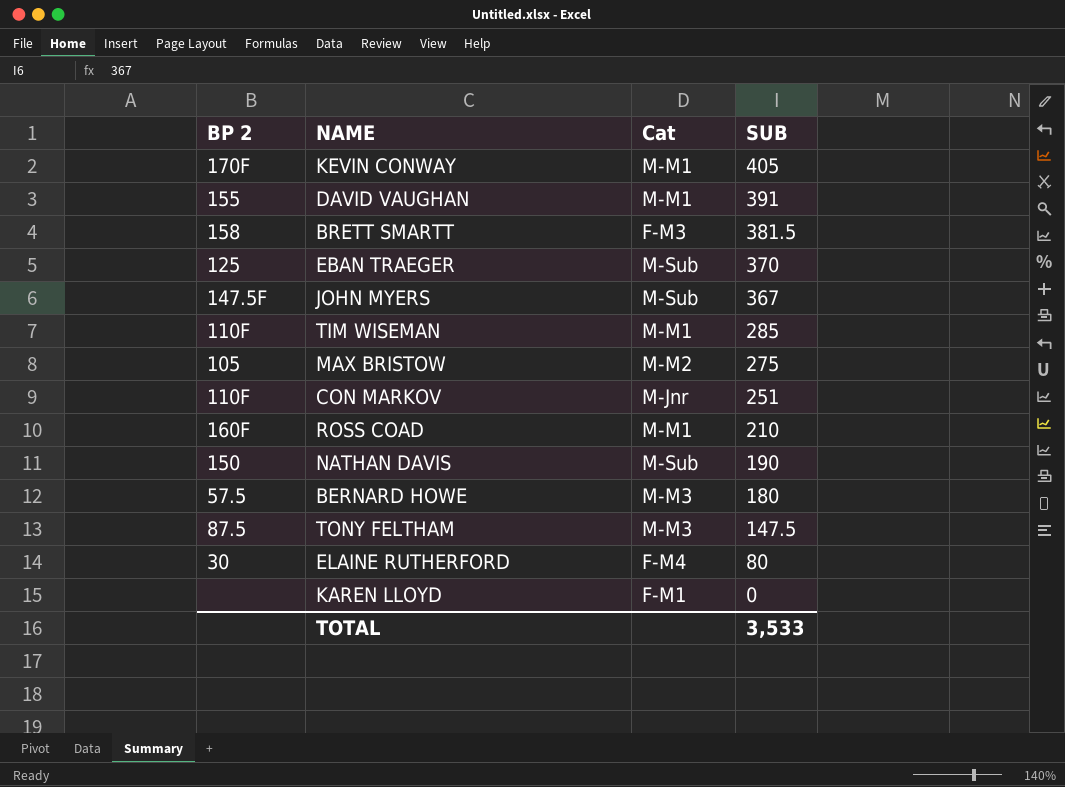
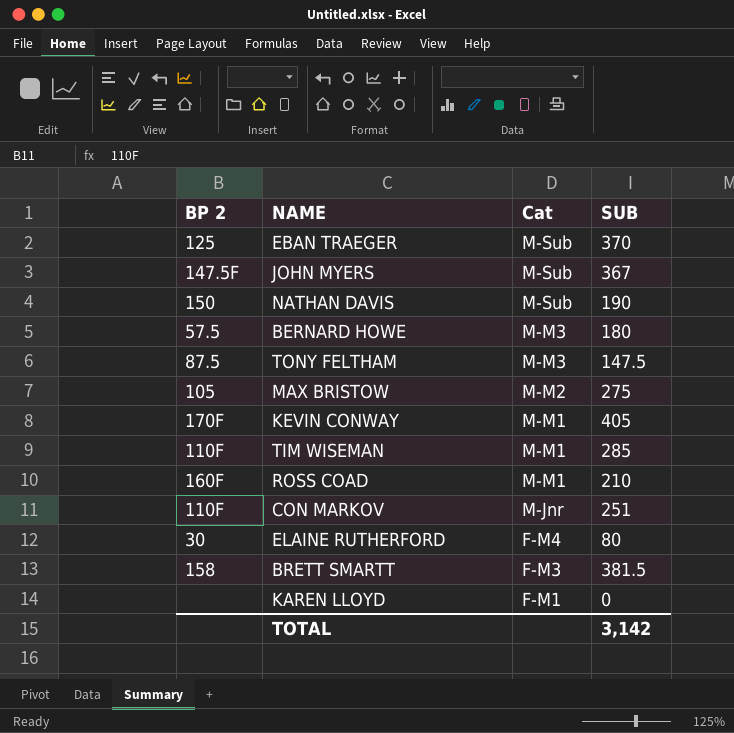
row order: SUB descending -> Cat descending
row DAVID VAUGHAN: 155 | M-M1 | 391 -> none
TOTAL | SUB: 3,533 -> 3,142

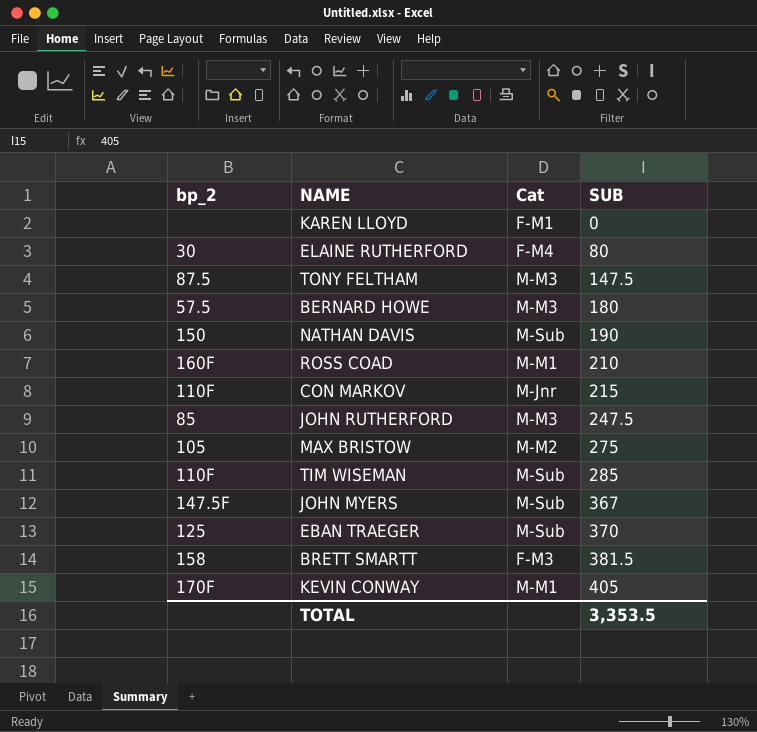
row order: Cat descending -> SUB ascending
column name: BP 2 -> bp_2
CON MARKOV | SUB: 251 -> 215
row JOHN RUTHERFORD: none -> 85 | M-M3 | 247.5
TIM WISEMAN | Cat: M-M1 -> M-Sub
TOTAL | SUB: 3,142 -> 3,353.5

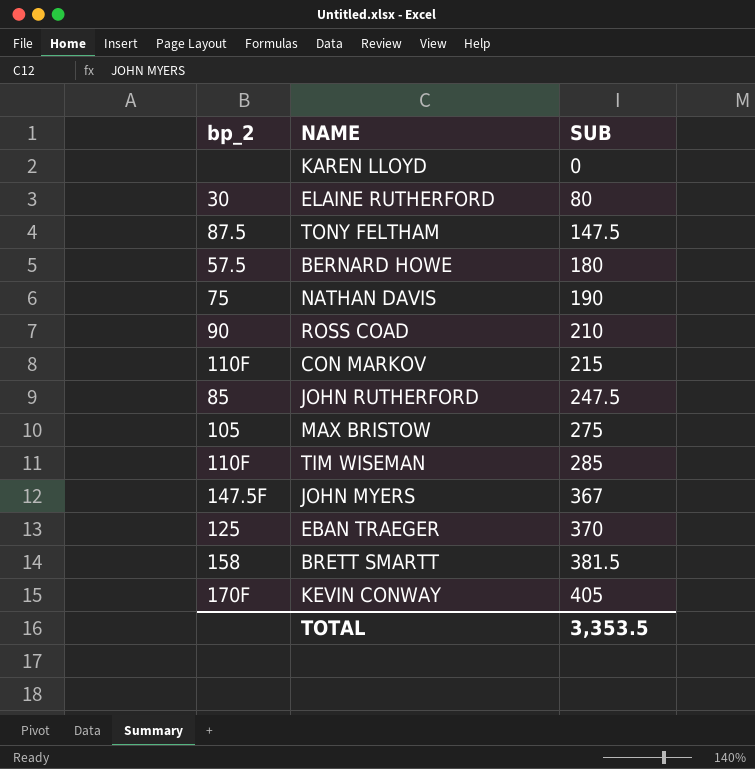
column Cat | position: 3 -> none
NATHAN DAVIS | bp_2: 150 -> 75
ROSS COAD | bp_2: 160F -> 90

